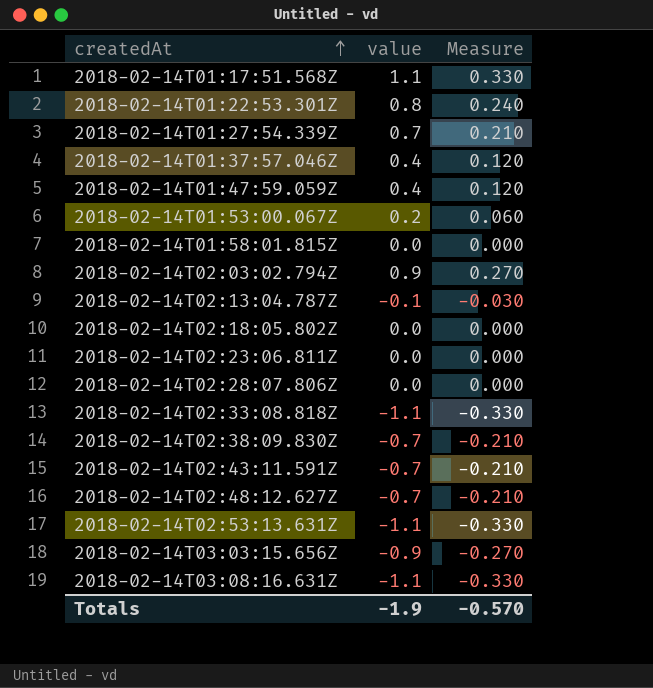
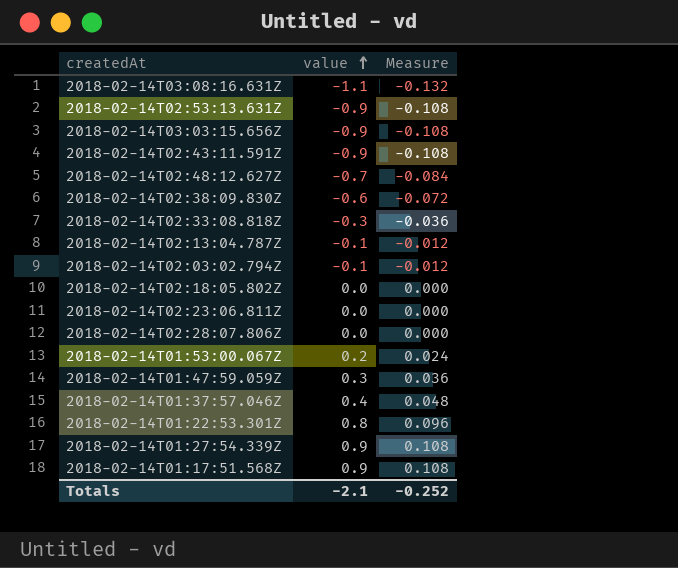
row order: createdAt ascending -> value ascending
column Measure | formula: [value] * 0.3 -> [value] * 0.12
row 2018-02-14T01:58:01.815Z: 0.0 | 0.000 -> none
2018-02-14T02:53:13.631Z | value: -1.1 -> -0.9
2018-02-14T02:43:11.591Z | value: -0.7 -> -0.9
2018-02-14T02:38:09.830Z | value: -0.7 -> -0.6
2018-02-14T02:33:08.818Z | value: -1.1 -> -0.3
2018-02-14T02:03:02.794Z | value: 0.9 -> -0.1
2018-02-14T01:47:59.059Z | value: 0.4 -> 0.3
2018-02-14T01:27:54.339Z | value: 0.7 -> 0.9
2018-02-14T01:17:51.568Z | value: 1.1 -> 0.9
Totals | value: -1.9 -> -2.1
Totals | Measure: -0.570 -> -0.252

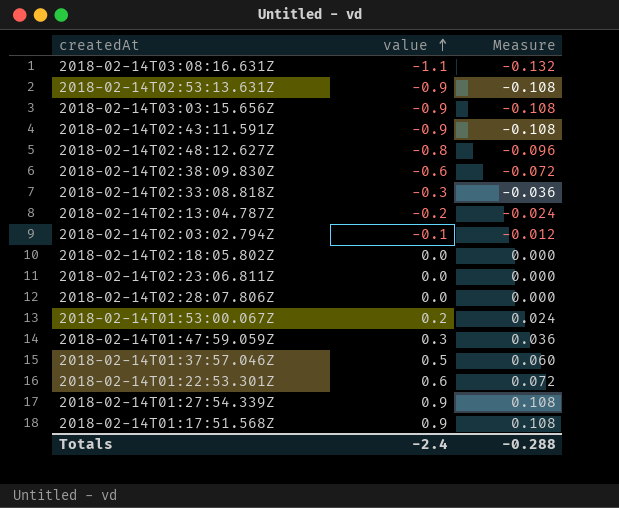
2018-02-14T02:48:12.627Z | value: -0.7 -> -0.8
2018-02-14T02:48:12.627Z | Measure: -0.084 -> -0.096
2018-02-14T02:13:04.787Z | value: -0.1 -> -0.2
2018-02-14T02:13:04.787Z | Measure: -0.012 -> -0.024
2018-02-14T01:37:57.046Z | value: 0.4 -> 0.5
2018-02-14T01:37:57.046Z | Measure: 0.048 -> 0.060
2018-02-14T01:22:53.301Z | value: 0.8 -> 0.6
2018-02-14T01:22:53.301Z | Measure: 0.096 -> 0.072
Totals | value: -2.1 -> -2.4
Totals | Measure: -0.252 -> -0.288

